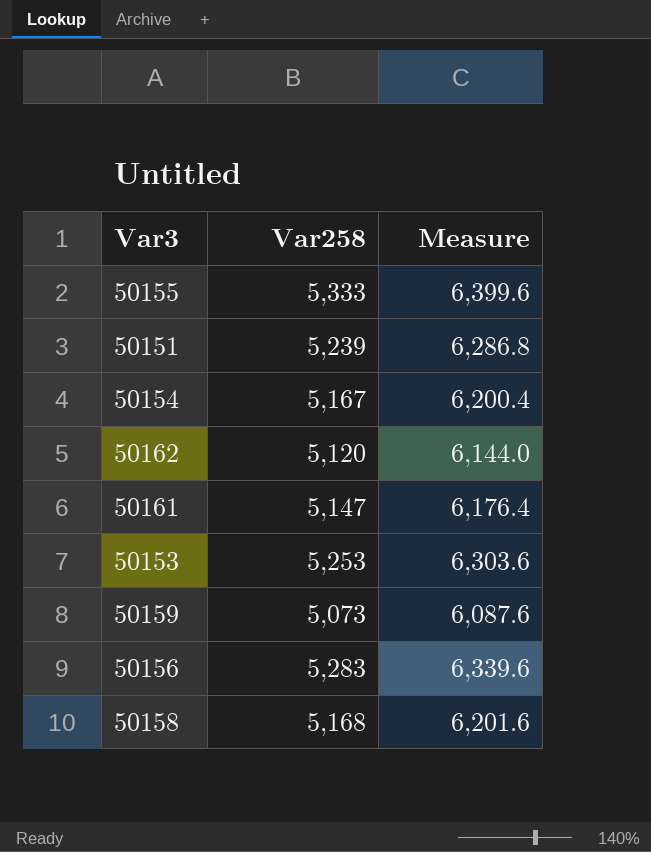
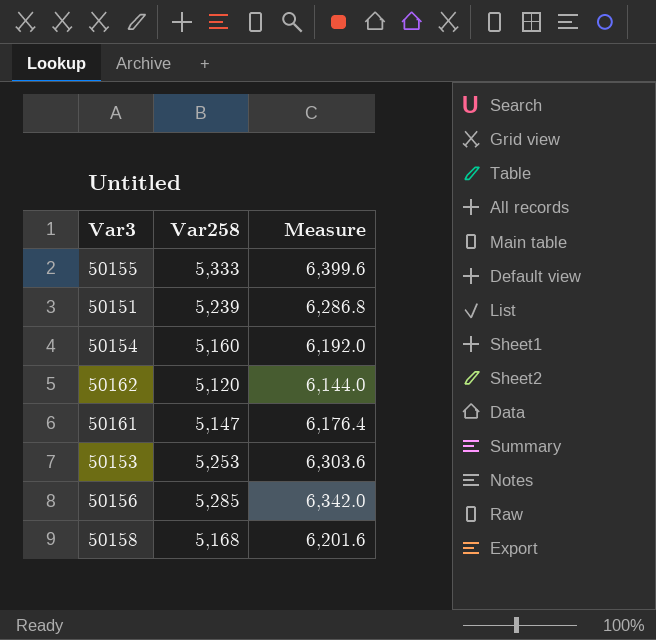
row 50159: 5,073 | 6,087.6 -> none
50154 | Var258: 5,167 -> 5,160
50154 | Measure: 6,200.4 -> 6,192.0
50156 | Var258: 5,283 -> 5,285
50156 | Measure: 6,339.6 -> 6,342.0

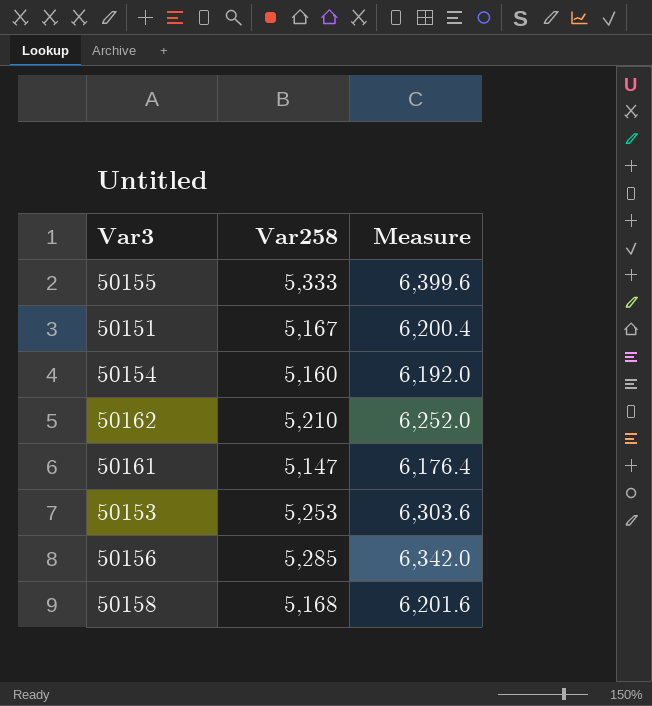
50151 | Var258: 5,239 -> 5,167
50151 | Measure: 6,286.8 -> 6,200.4
50162 | Var258: 5,120 -> 5,210
50162 | Measure: 6,144.0 -> 6,252.0

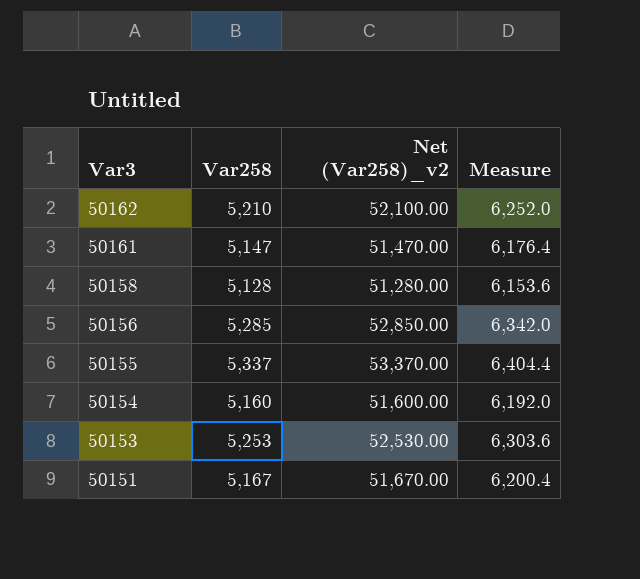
row order: none -> Var3 descending
column Net (Var258)_v2 | formula: none -> [Var258] * 10
50158 | Var258: 5,168 -> 5,128
50158 | Measure: 6,201.6 -> 6,153.6
50155 | Var258: 5,333 -> 5,337
50155 | Measure: 6,399.6 -> 6,404.4

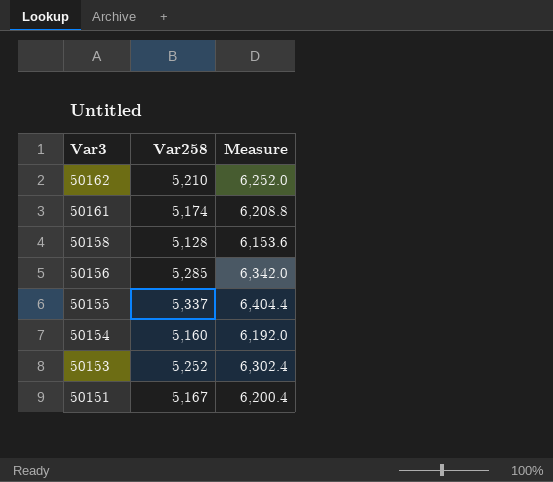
column Net (Var258)_v2 | formula: [Var258] * 10 -> none
50161 | Var258: 5,147 -> 5,174
50161 | Measure: 6,176.4 -> 6,208.8
50153 | Var258: 5,253 -> 5,252
50153 | Measure: 6,303.6 -> 6,302.4

